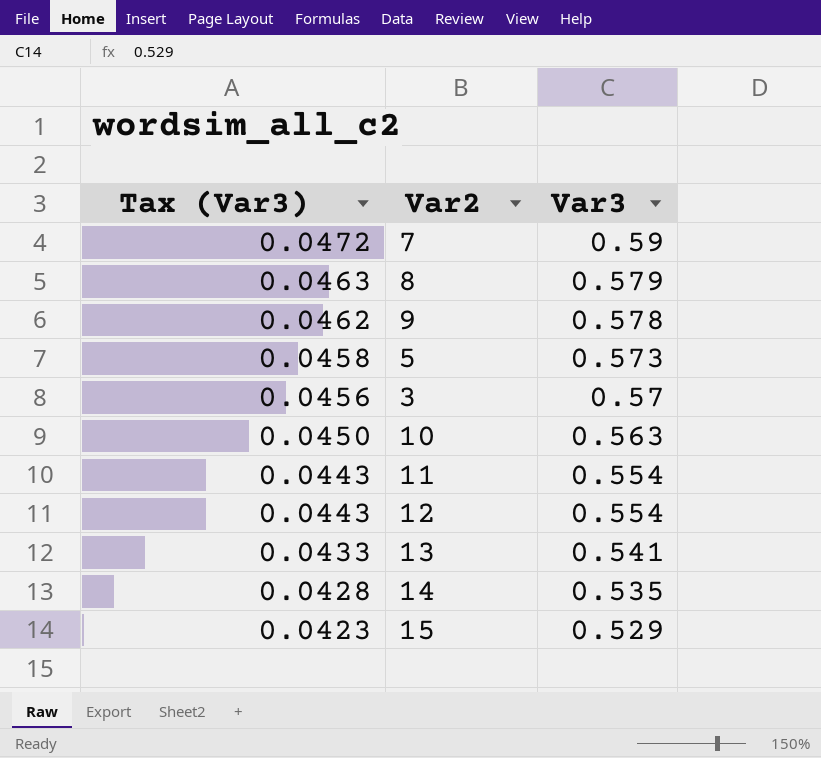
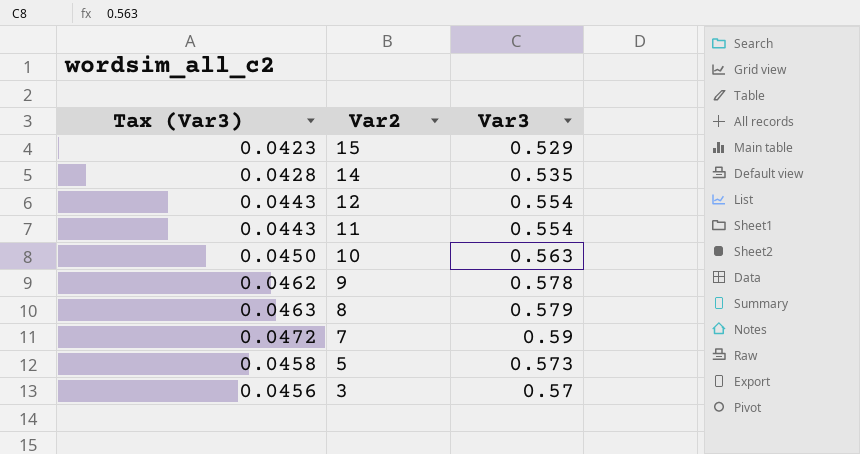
row order: Tax (Var3) descending -> Var2 descending
row 13: 0.0433 | 0.541 -> none

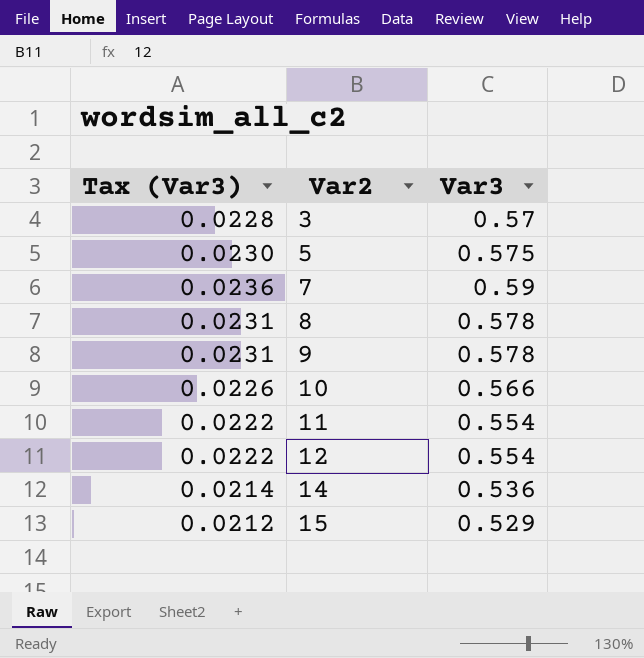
row order: Var2 descending -> Var2 ascending
column Tax (Var3) | formula: [Var3] * 0.08 -> [Var3] * 0.04
5 | Var3: 0.573 -> 0.575
8 | Var3: 0.579 -> 0.578
10 | Var3: 0.563 -> 0.566
14 | Var3: 0.535 -> 0.536

